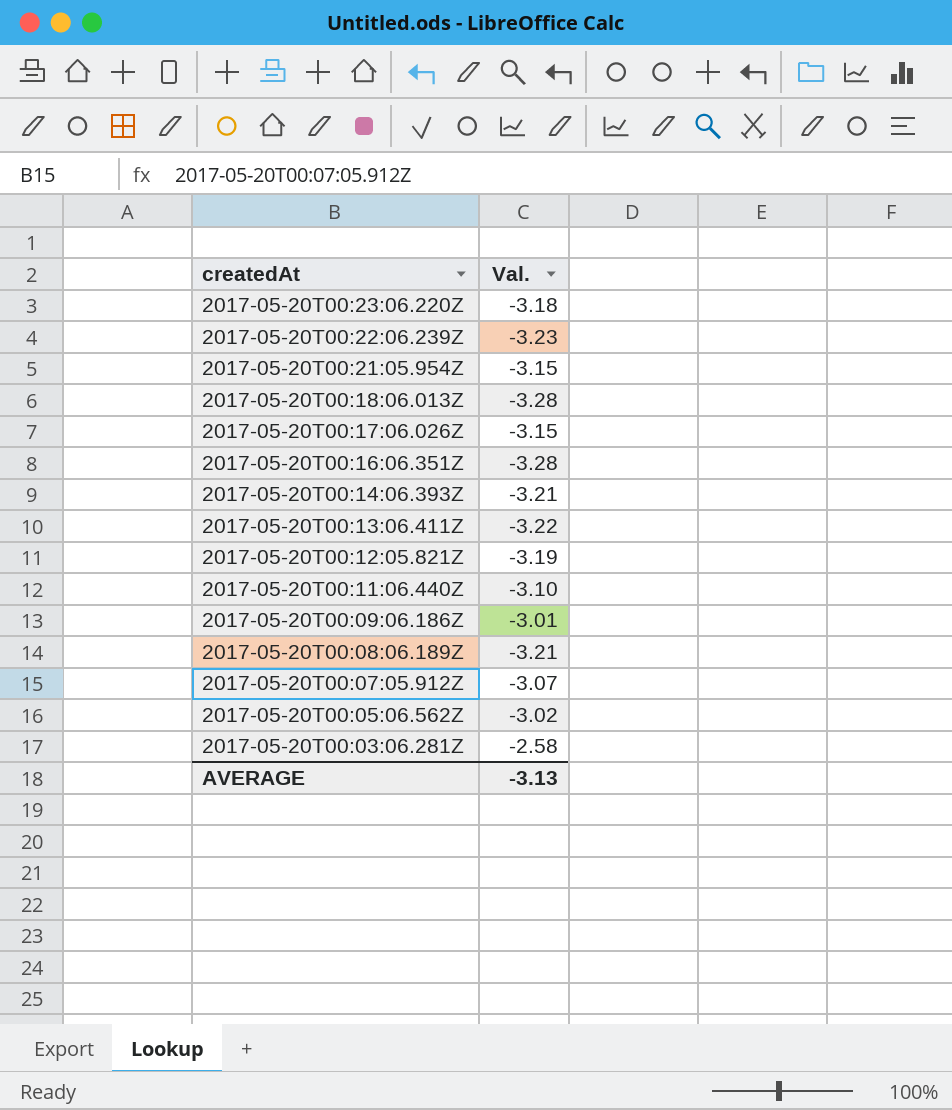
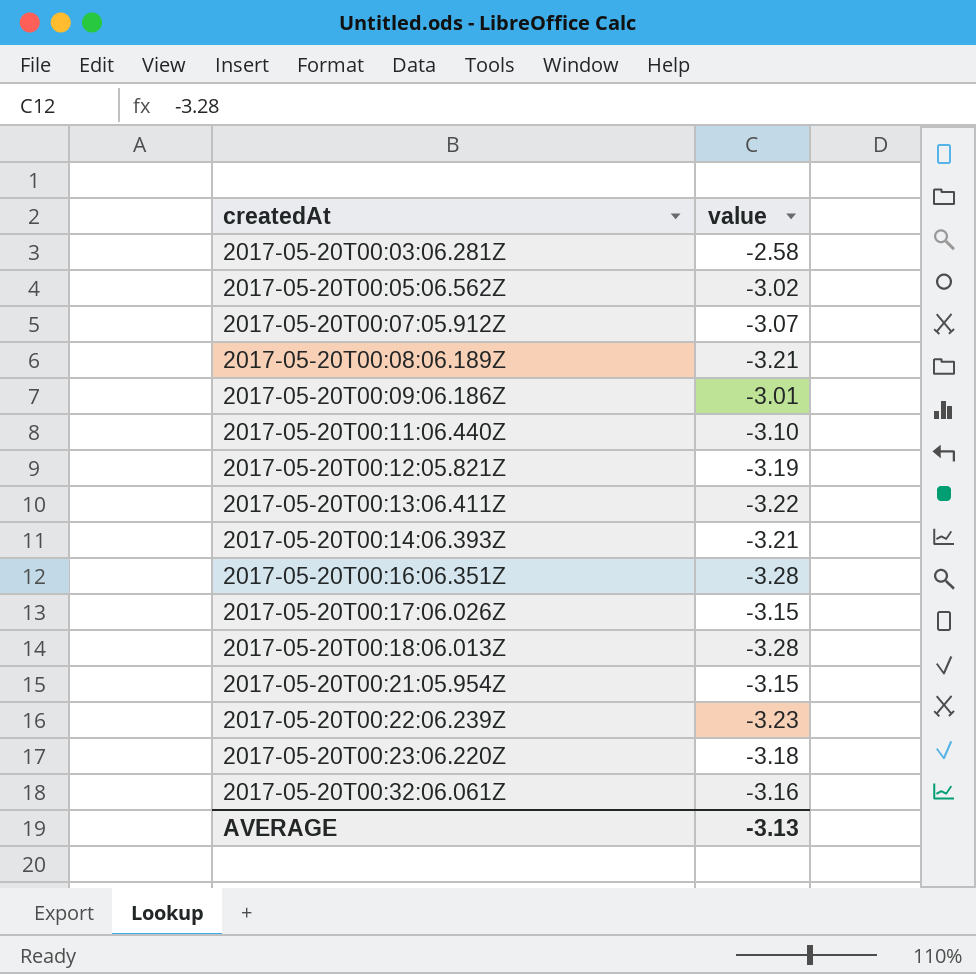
row order: createdAt descending -> createdAt ascending
column name: Val. -> value
row 2017-05-20T00:32:06.061Z: none -> -3.16

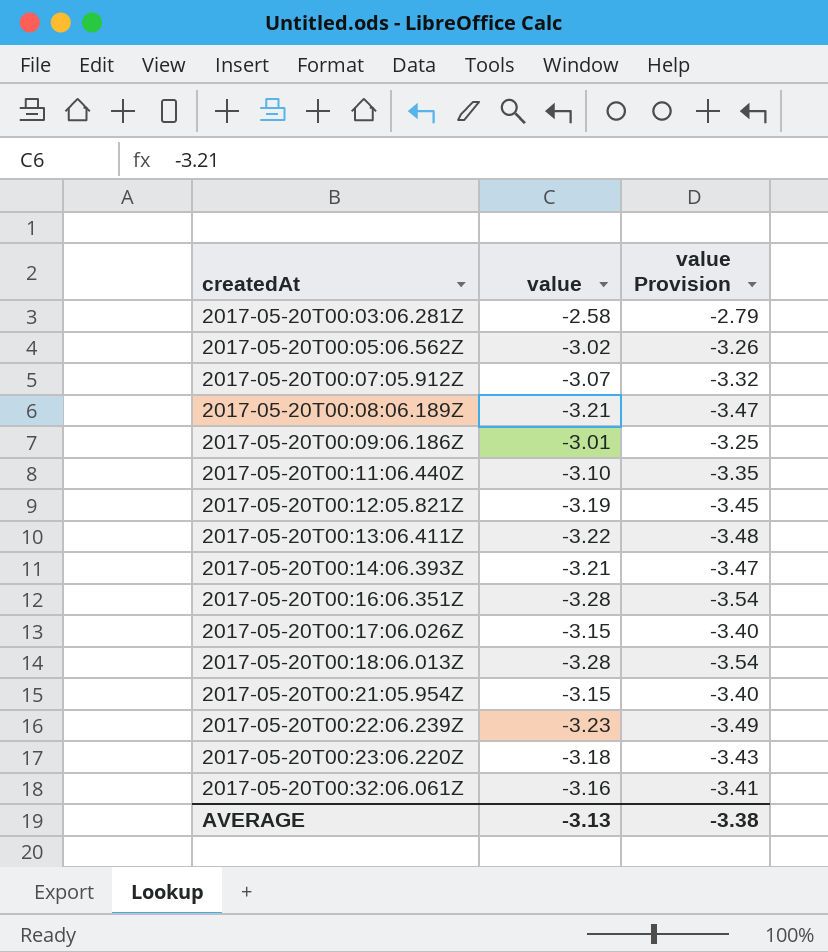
column value Provision | formula: none -> [value] * 1.08

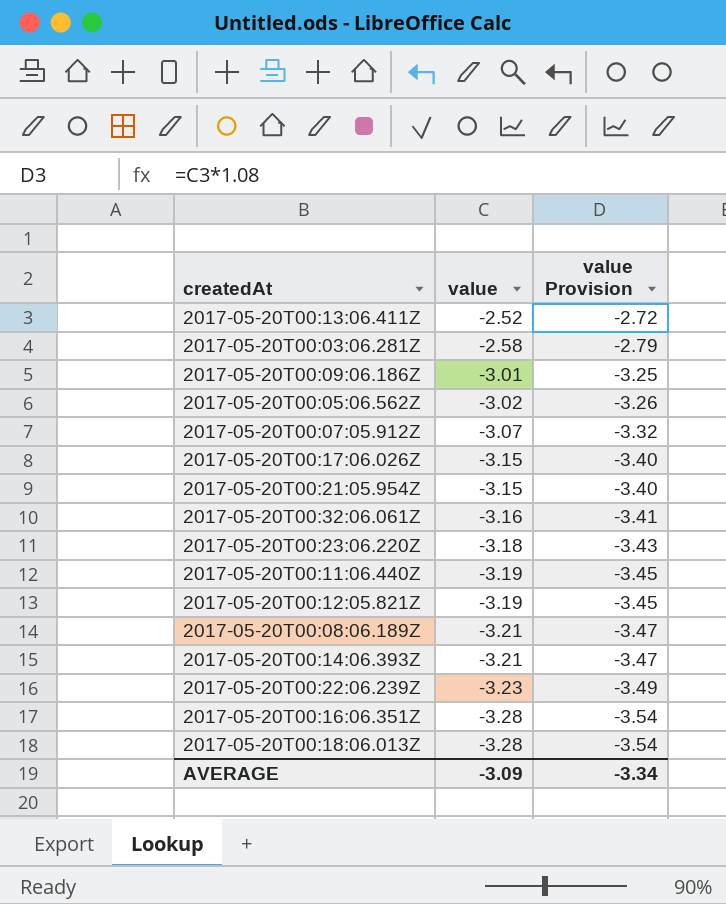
row order: createdAt ascending -> value descending
2017-05-20T00:13:06.411Z | value: -3.22 -> -2.52
2017-05-20T00:13:06.411Z | value Provision: -3.48 -> -2.72
2017-05-20T00:11:06.440Z | value: -3.10 -> -3.19
2017-05-20T00:11:06.440Z | value Provision: -3.35 -> -3.45
AVERAGE | value: -3.13 -> -3.09
AVERAGE | value Provision: -3.38 -> -3.34

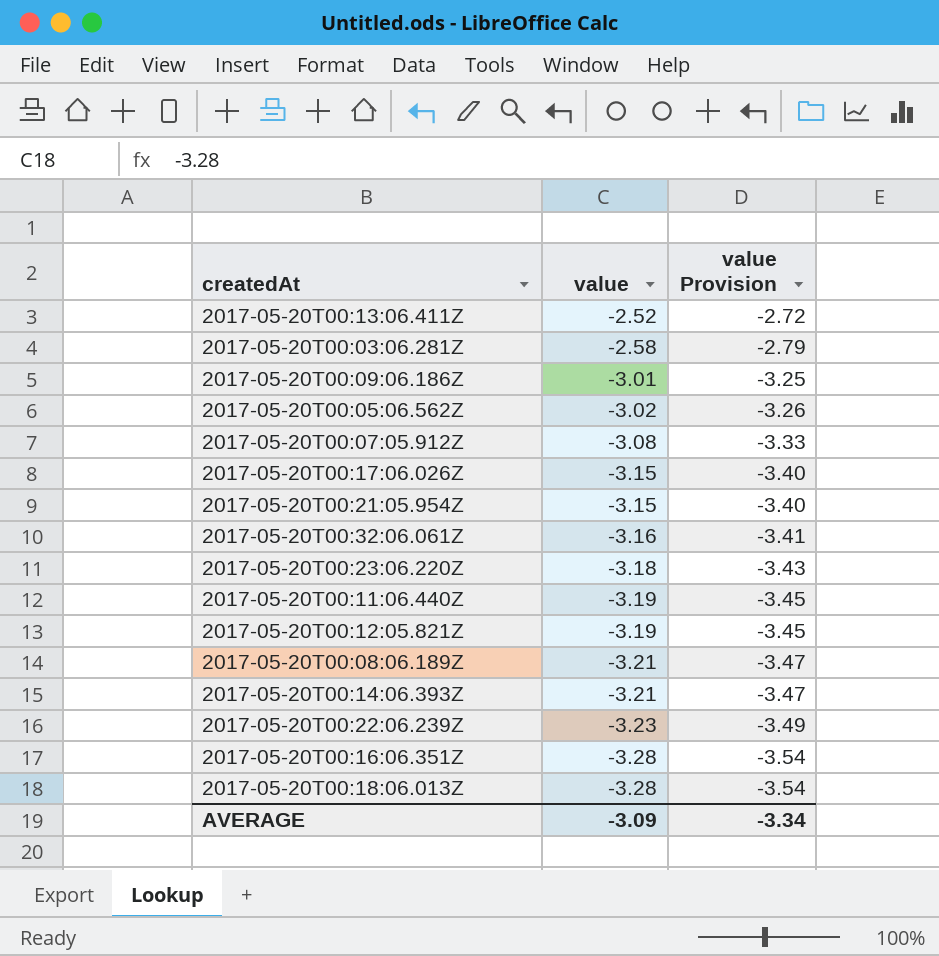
2017-05-20T00:07:05.912Z | value: -3.07 -> -3.08
2017-05-20T00:07:05.912Z | value Provision: -3.32 -> -3.33

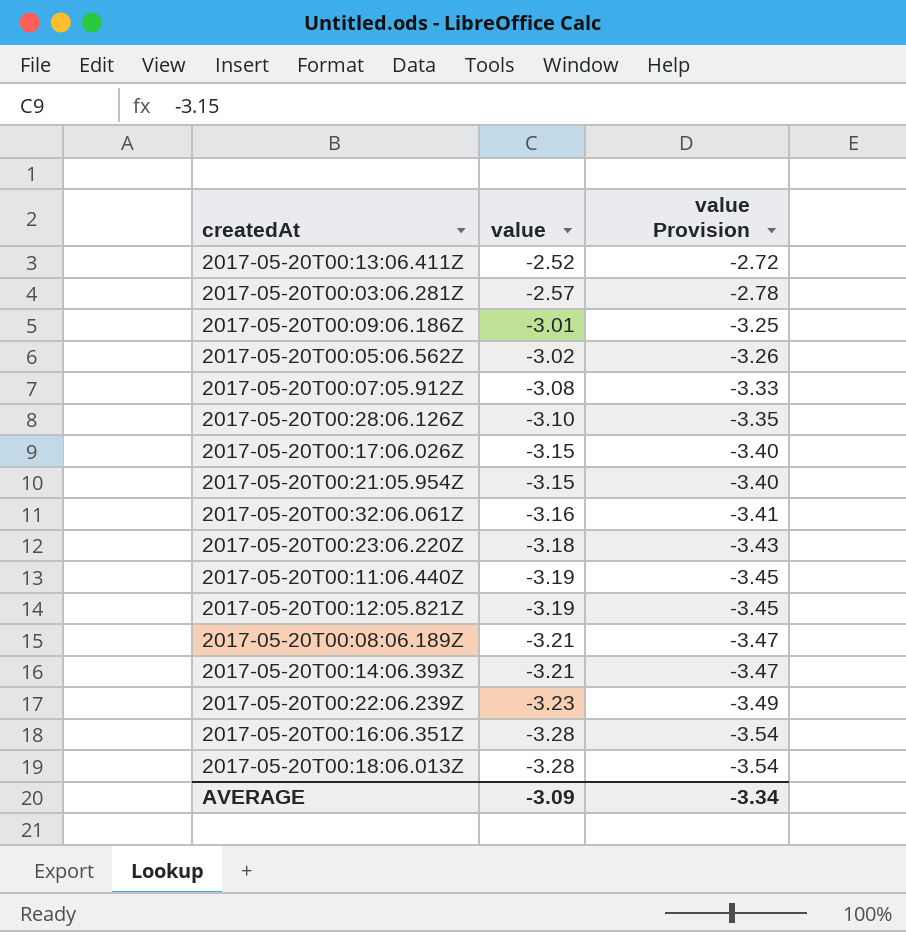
2017-05-20T00:03:06.281Z | value: -2.58 -> -2.57
2017-05-20T00:03:06.281Z | value Provision: -2.79 -> -2.78
row 2017-05-20T00:28:06.126Z: none -> -3.10 | -3.35

